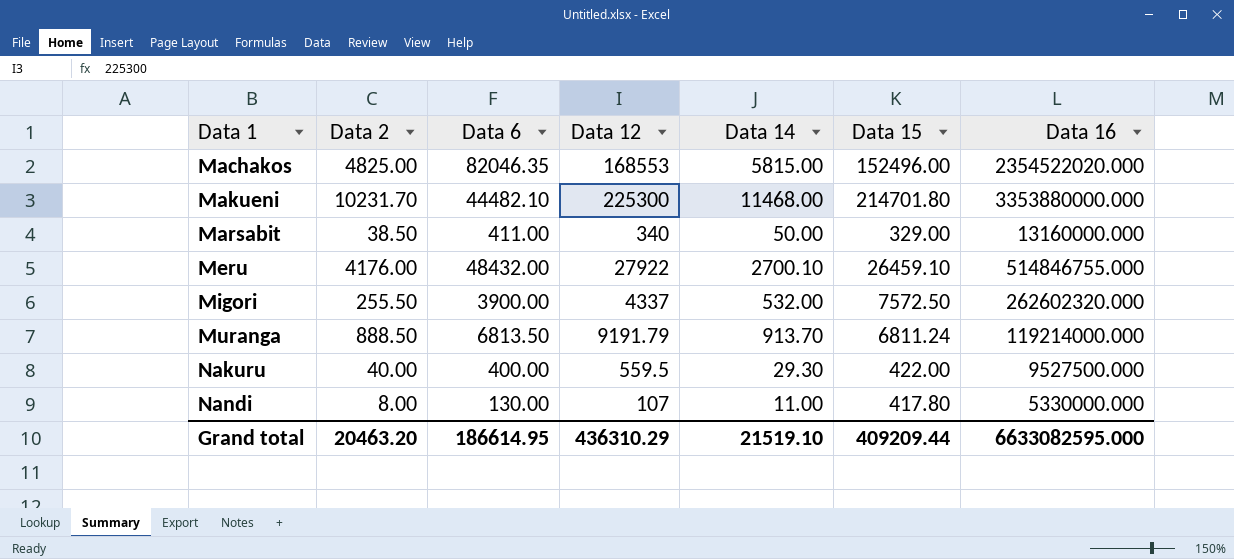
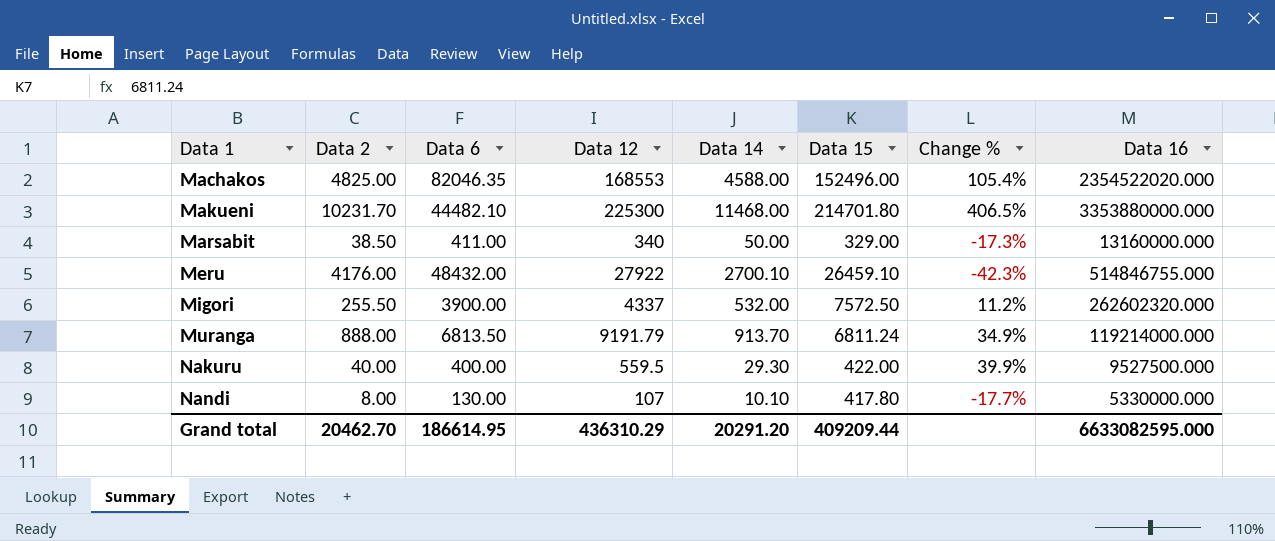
column Change % | formula: none -> ([Data 12] - [Data 6]) / [Data 6]
Machakos | Data 14: 5815.00 -> 4588.00
Muranga | Data 2: 888.50 -> 888.00
Nandi | Data 14: 11.00 -> 10.10
Grand total | Data 2: 20463.20 -> 20462.70
Grand total | Data 14: 21519.10 -> 20291.20

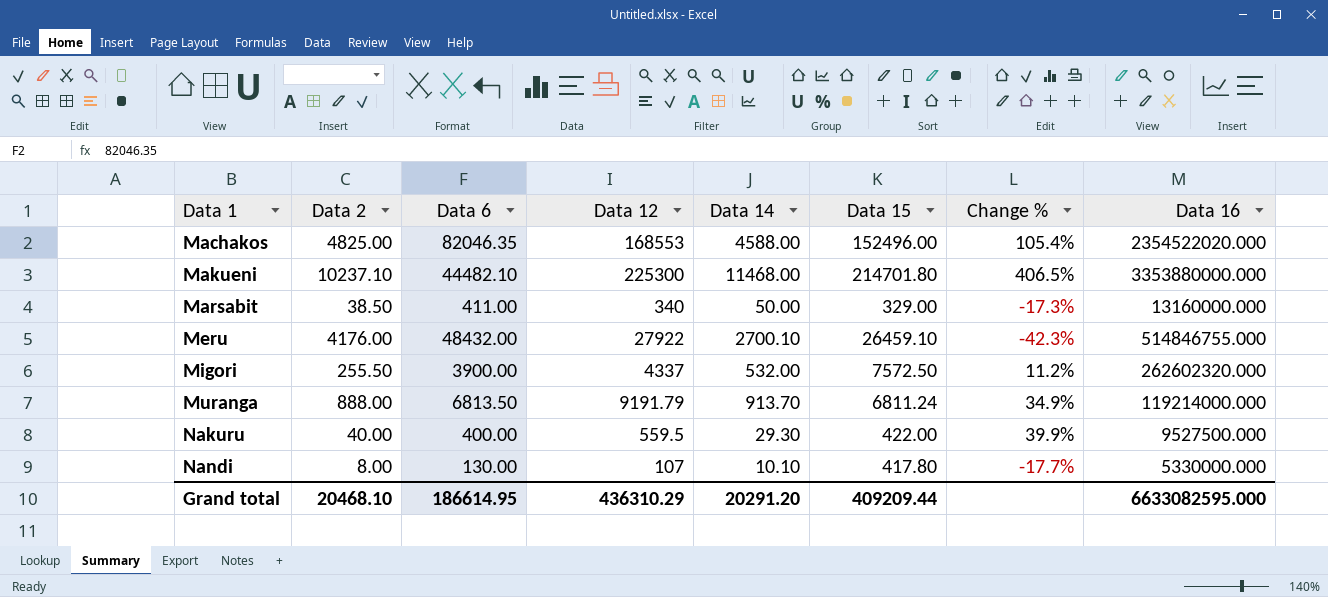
Makueni | Data 2: 10231.70 -> 10237.10
Grand total | Data 2: 20462.70 -> 20468.10

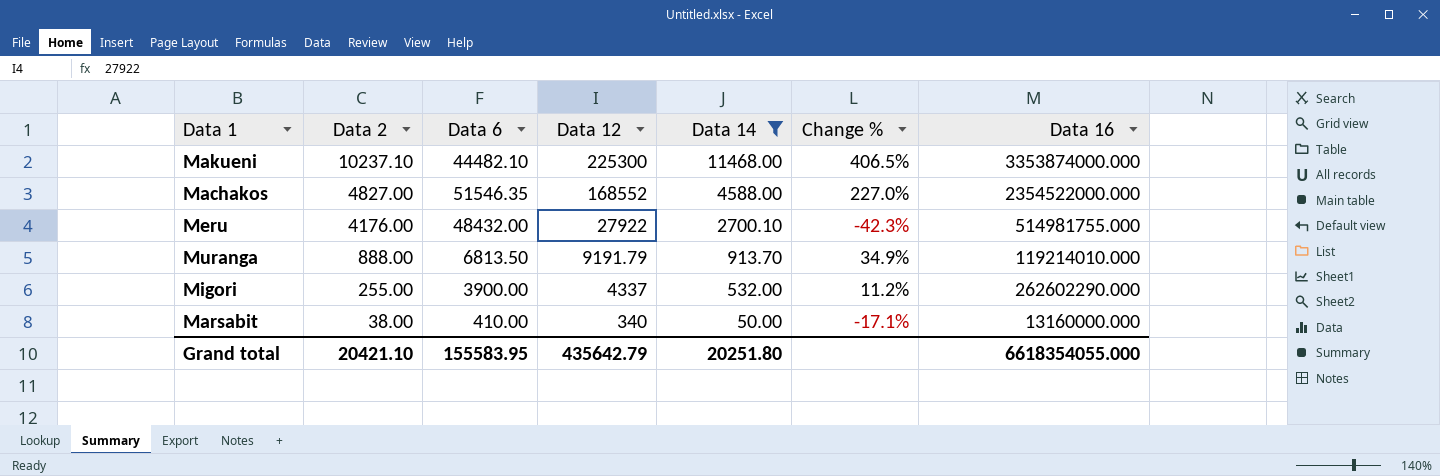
filter: none -> Data 14 >= 50.00
row order: Data 1 ascending -> Data 2 descending
column Data 15 | position: 6 -> none
Makueni | Data 16: 3353880000.000 -> 3353874000.000
Machakos | Data 2: 4825.00 -> 4827.00
Machakos | Data 6: 82046.35 -> 51546.35
Machakos | Data 12: 168553 -> 168552
Machakos | Change %: 105.4% -> 227.0%
Machakos | Data 16: 2354522020.000 -> 2354522000.000
Meru | Data 16: 514846755.000 -> 514981755.000
Muranga | Data 16: 119214000.000 -> 119214010.000
Migori | Data 2: 255.50 -> 255.00
Migori | Data 16: 262602320.000 -> 262602290.000
Marsabit | Data 2: 38.50 -> 38.00
Marsabit | Data 6: 411.00 -> 410.00
Marsabit | Change %: -17.3% -> -17.1%
Grand total | Data 2: 20468.10 -> 20421.10
Grand total | Data 6: 186614.95 -> 155583.95
Grand total | Data 12: 436310.29 -> 435642.79
Grand total | Data 14: 20291.20 -> 20251.80
Grand total | Data 16: 6633082595.000 -> 6618354055.000

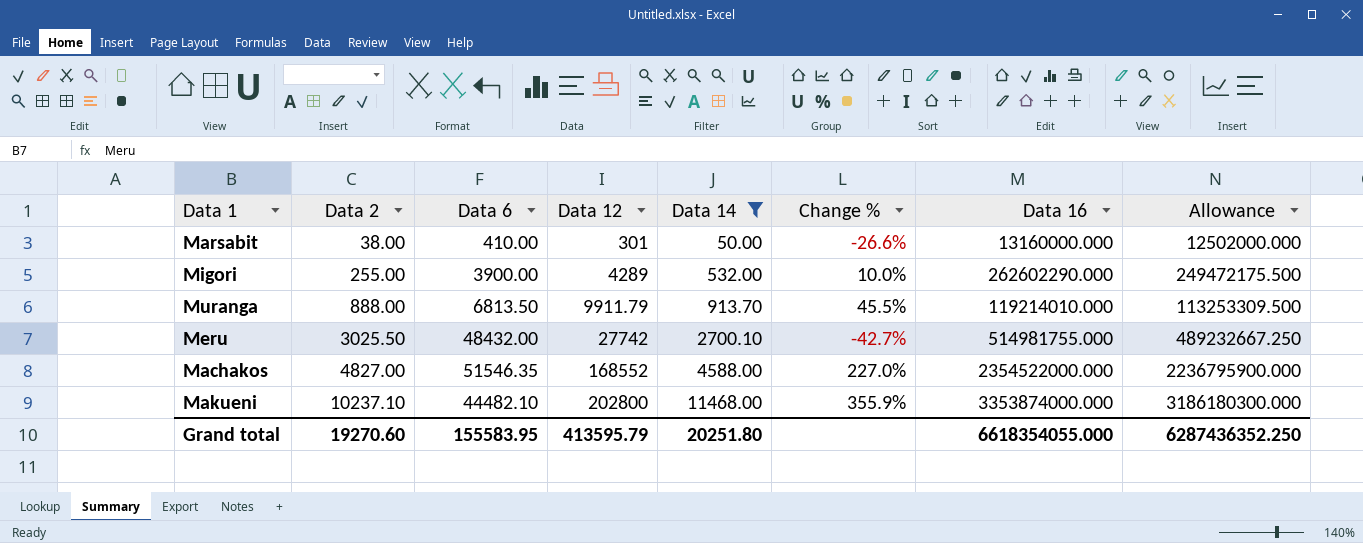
row order: Data 2 descending -> Data 2 ascending
column Allowance | formula: none -> [Data 16] * 0.95
Marsabit | Data 12: 340 -> 301
Marsabit | Change %: -17.1% -> -26.6%
Migori | Data 12: 4337 -> 4289
Migori | Change %: 11.2% -> 10.0%
Muranga | Data 12: 9191.79 -> 9911.79
Muranga | Change %: 34.9% -> 45.5%
Meru | Data 2: 4176.00 -> 3025.50
Meru | Data 12: 27922 -> 27742
Meru | Change %: -42.3% -> -42.7%
Makueni | Data 12: 225300 -> 202800
Makueni | Change %: 406.5% -> 355.9%
Grand total | Data 2: 20421.10 -> 19270.60
Grand total | Data 12: 435642.79 -> 413595.79

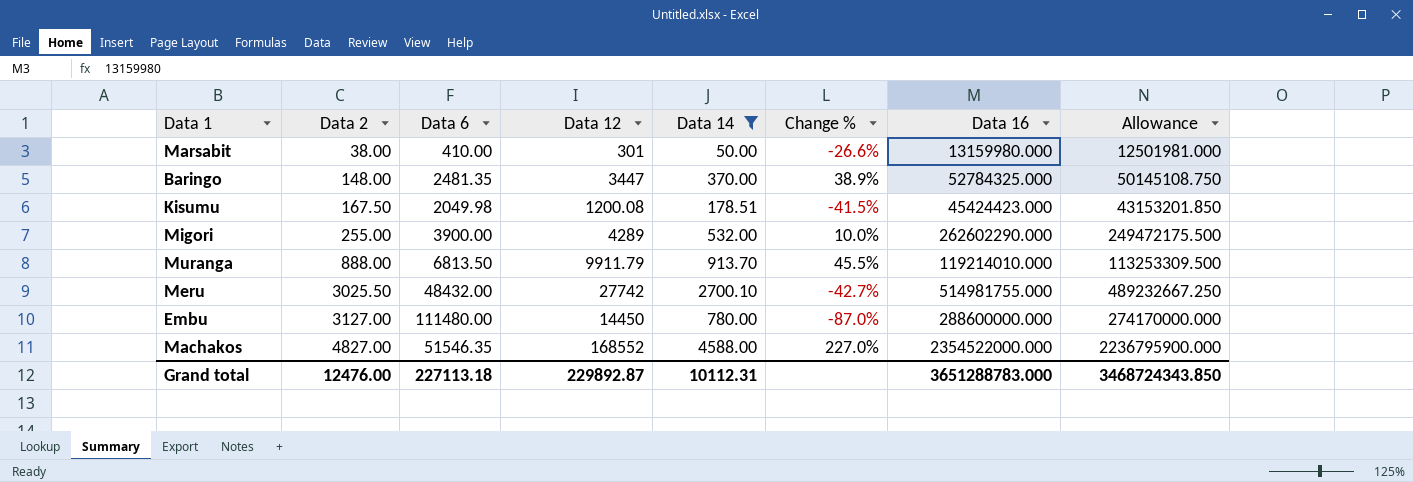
row Makueni: 10237.10 | 44482.10 | 202800 | 11468.00 | 355.9% | 3353874000.000 | 3186180300.000 -> none
Marsabit | Data 16: 13160000.000 -> 13159980.000
Marsabit | Allowance: 12502000.000 -> 12501981.000
row Baringo: none -> 148.00 | 2481.35 | 3447 | 370.00 | 38.9% | 52784325.000 | 50145108.750
row Kisumu: none -> 167.50 | 2049.98 | 1200.08 | 178.51 | -41.5% | 45424423.000 | 43153201.850
row Embu: none -> 3127.00 | 111480.00 | 14450 | 780.00 | -87.0% | 288600000.000 | 274170000.000
Grand total | Data 2: 19270.60 -> 12476.00
Grand total | Data 6: 155583.95 -> 227113.18
Grand total | Data 12: 413595.79 -> 229892.87
Grand total | Data 14: 20251.80 -> 10112.31
Grand total | Data 16: 6618354055.000 -> 3651288783.000
Grand total | Allowance: 6287436352.250 -> 3468724343.850

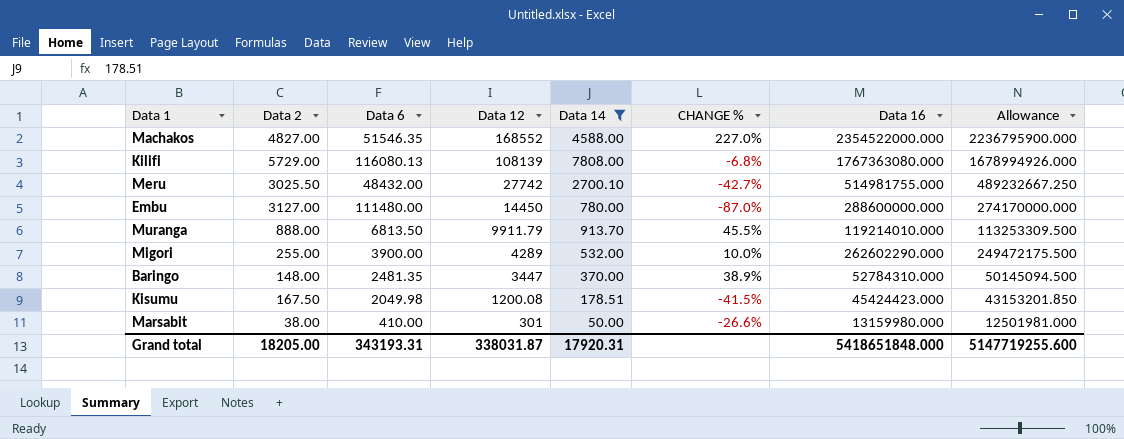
row order: Data 2 ascending -> Data 12 descending
column name: Change % -> CHANGE %
row Kilifi: none -> 5729.00 | 116080.13 | 108139 | 7808.00 | -6.8% | 1767363080.000 | 1678994926.000
Baringo | Data 16: 52784325.000 -> 52784310.000
Baringo | Allowance: 50145108.750 -> 50145094.500
Grand total | Data 2: 12476.00 -> 18205.00
Grand total | Data 6: 227113.18 -> 343193.31
Grand total | Data 12: 229892.87 -> 338031.87
Grand total | Data 14: 10112.31 -> 17920.31
Grand total | Data 16: 3651288783.000 -> 5418651848.000
Grand total | Allowance: 3468724343.850 -> 5147719255.600

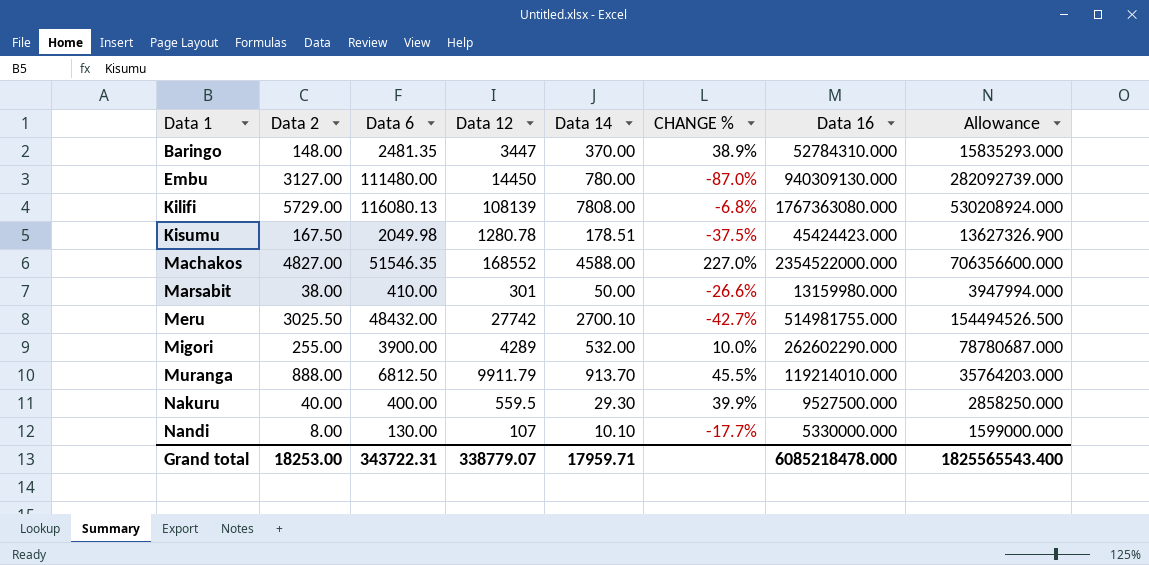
filter: Data 14 >= 50.00 -> none
row order: Data 12 descending -> Data 1 ascending
column Allowance | formula: [Data 16] * 0.95 -> [Data 16] * 0.3
Embu | Data 16: 288600000.000 -> 940309130.000
Kisumu | Data 12: 1200.08 -> 1280.78
Kisumu | CHANGE %: -41.5% -> -37.5%
Muranga | Data 6: 6813.50 -> 6812.50
Grand total | Data 2: 18205.00 -> 18253.00
Grand total | Data 6: 343193.31 -> 343722.31
Grand total | Data 12: 338031.87 -> 338779.07
Grand total | Data 14: 17920.31 -> 17959.71
Grand total | Data 16: 5418651848.000 -> 6085218478.000
Grand total | Allowance: 5147719255.600 -> 1825565543.400

